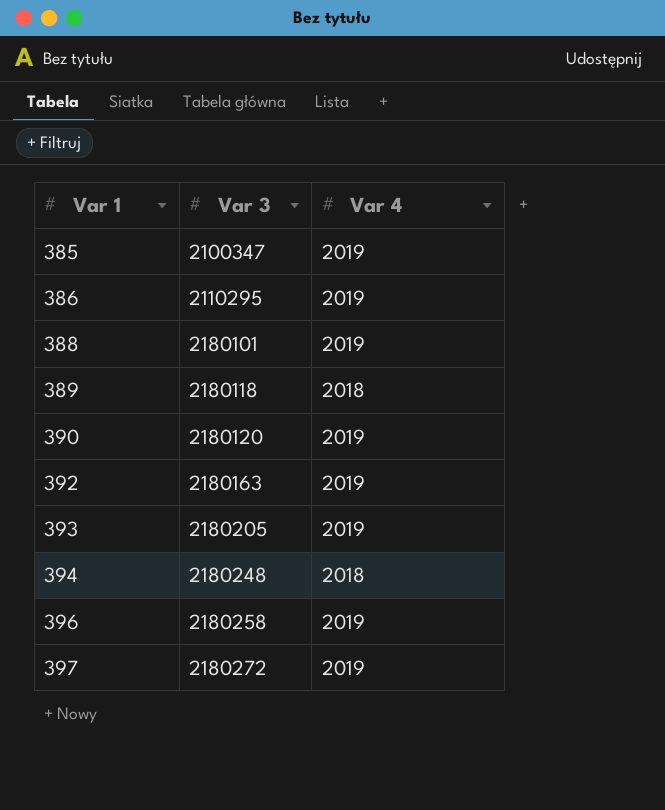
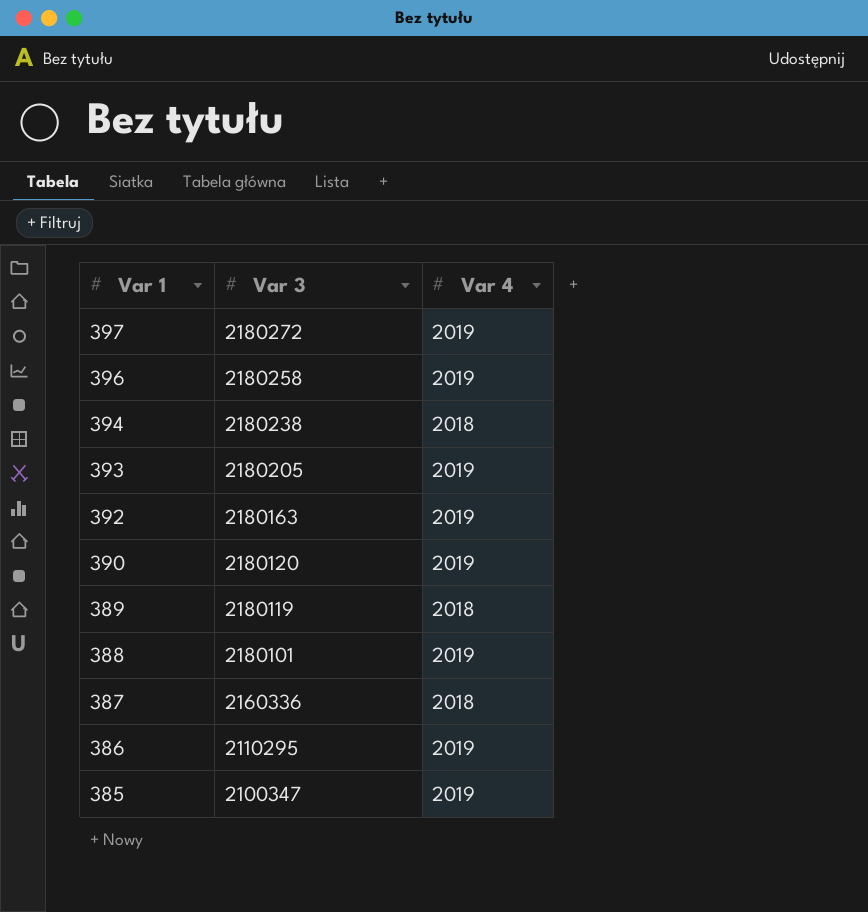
row order: Var 1 ascending -> Var 1 descending
394 | Var 3: 2180248 -> 2180238
389 | Var 3: 2180118 -> 2180119
row 387: none -> 2160336 | 2018

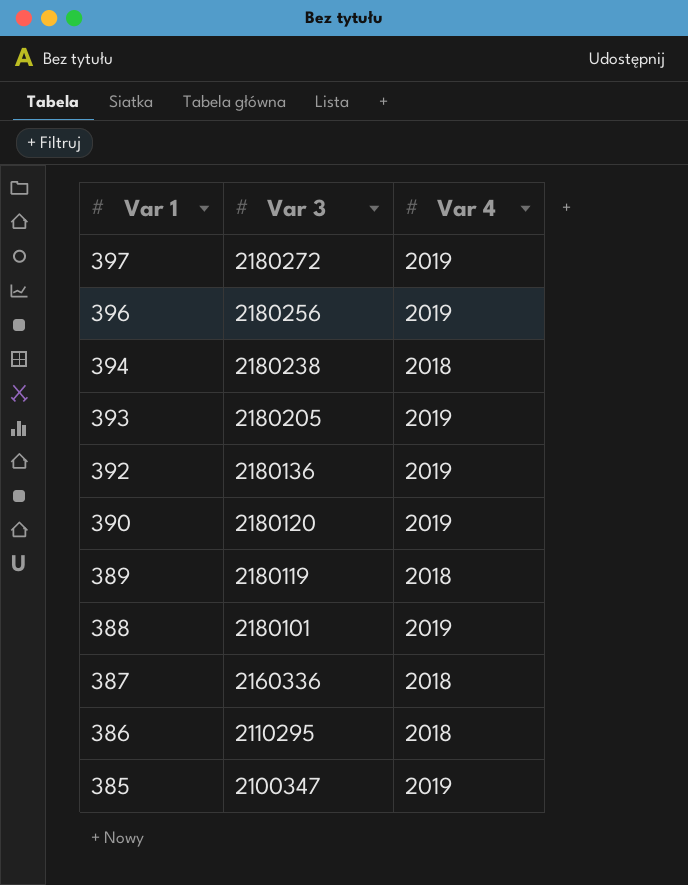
396 | Var 3: 2180258 -> 2180256
392 | Var 3: 2180163 -> 2180136
386 | Var 4: 2019 -> 2018

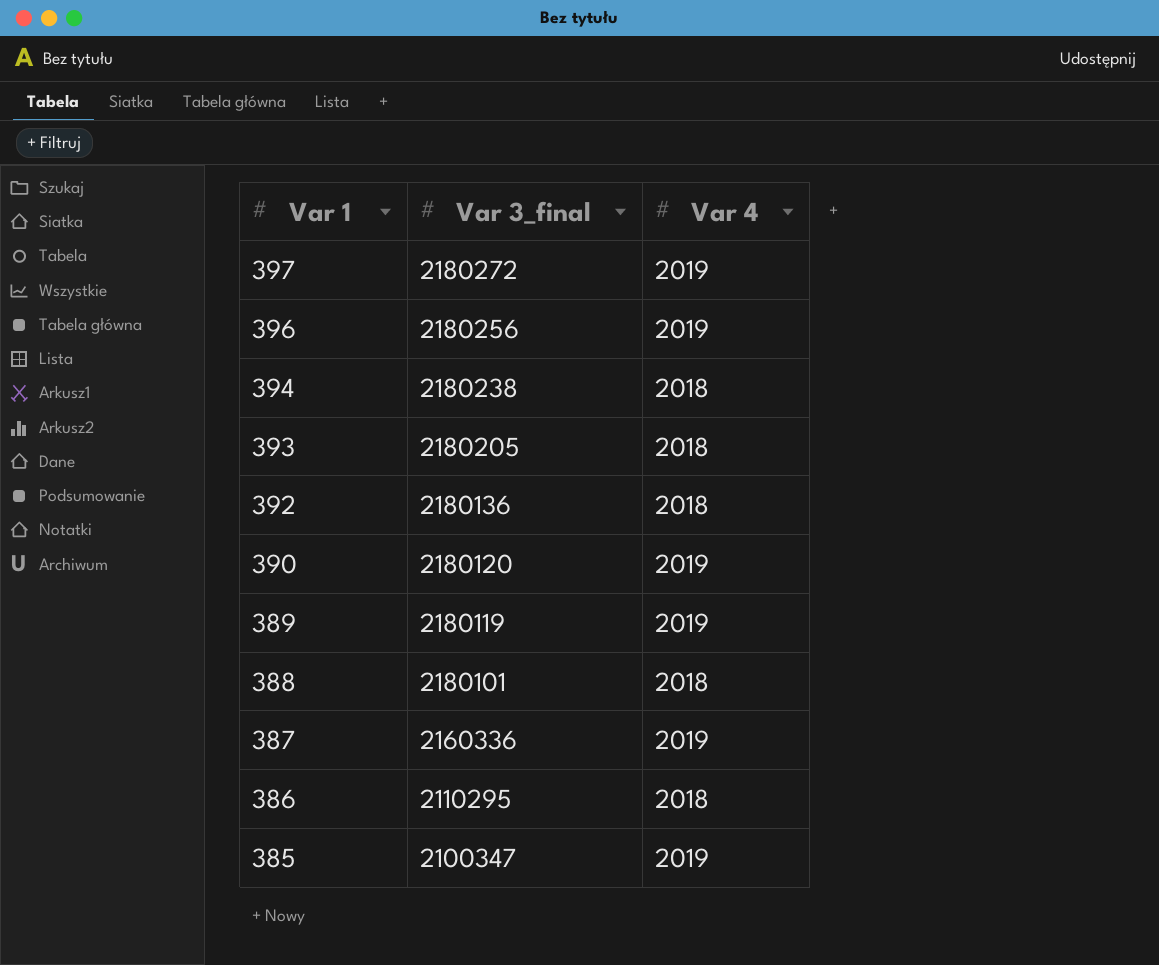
column name: Var 3 -> Var 3_final
393 | Var 4: 2019 -> 2018
392 | Var 4: 2019 -> 2018
389 | Var 4: 2018 -> 2019
388 | Var 4: 2019 -> 2018
387 | Var 4: 2018 -> 2019

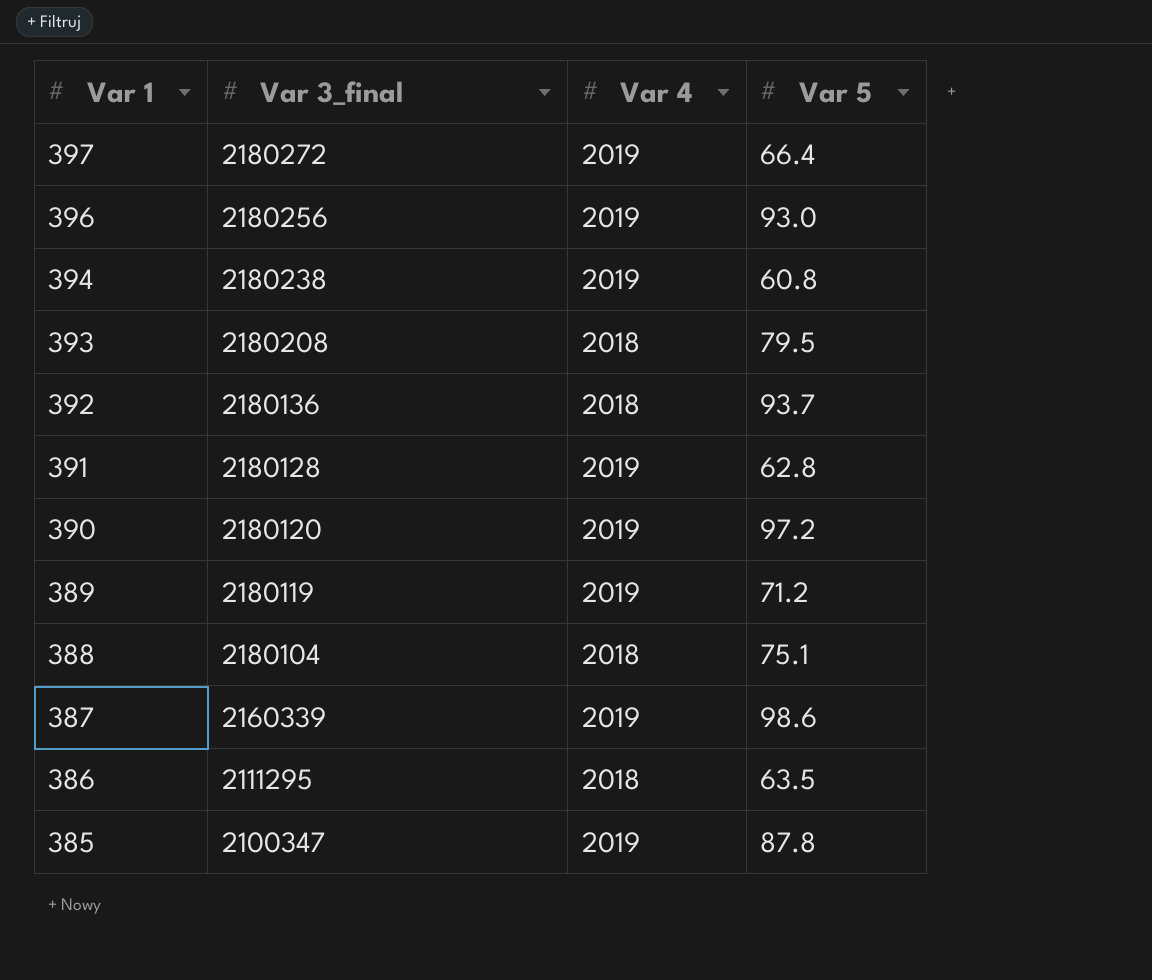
column Var 5 | position: none -> 4
394 | Var 4: 2018 -> 2019
393 | Var 3_final: 2180205 -> 2180208
row 391: none -> 2180128 | 2019 | 62.8
388 | Var 3_final: 2180101 -> 2180104
387 | Var 3_final: 2160336 -> 2160339
386 | Var 3_final: 2110295 -> 2111295

